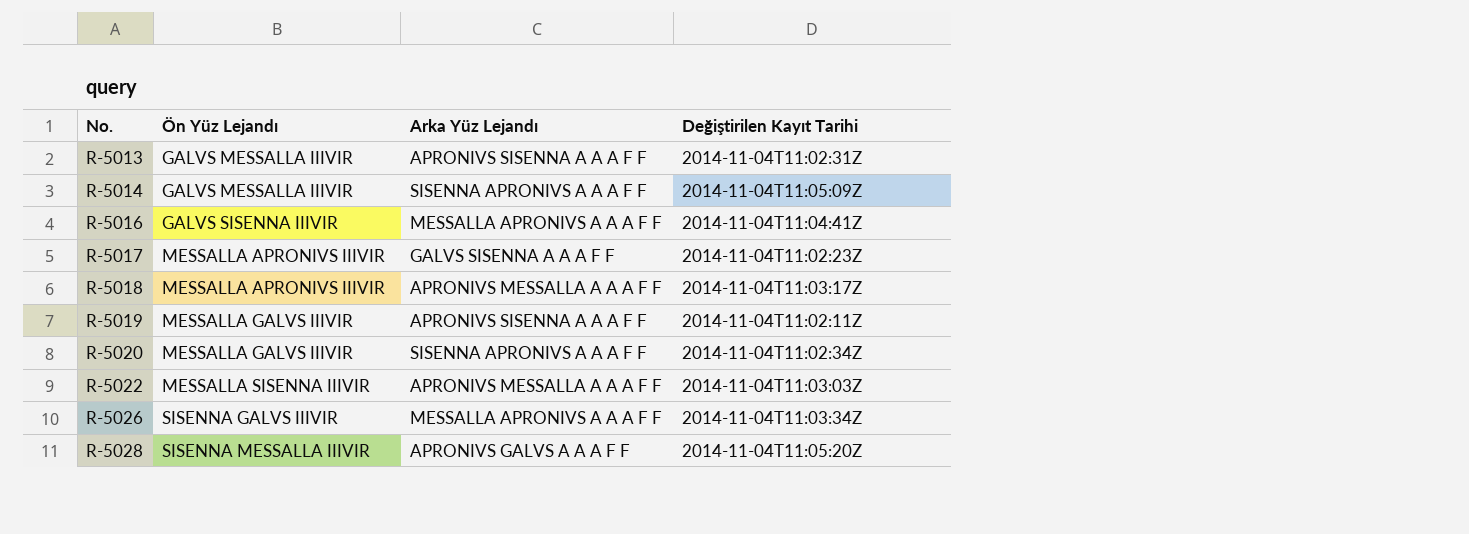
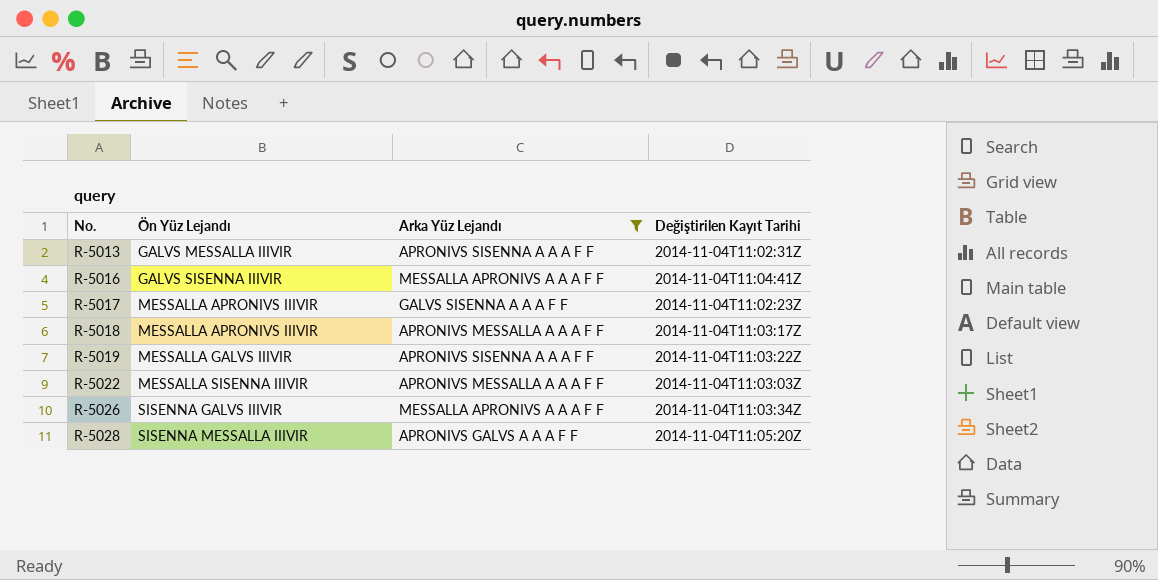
filter: none -> Arka Yüz Lejandı != SISENNA APRONIVS A A A F F
R-5019 | Değiştirilen Kayıt Tarihi: 2014-11-04T11:02:11Z -> 2014-11-04T11:03:22Z

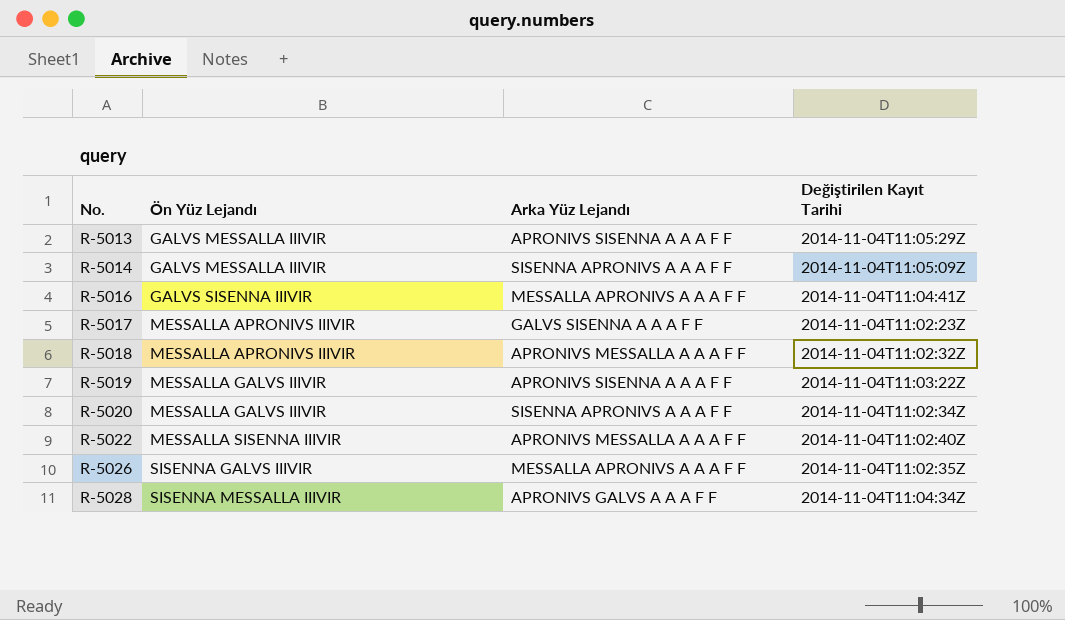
filter: Arka Yüz Lejandı != SISENNA APRONIVS A A A F F -> none
R-5013 | Değiştirilen Kayıt Tarihi: 2014-11-04T11:02:31Z -> 2014-11-04T11:05:29Z
R-5018 | Değiştirilen Kayıt Tarihi: 2014-11-04T11:03:17Z -> 2014-11-04T11:02:32Z
R-5022 | Değiştirilen Kayıt Tarihi: 2014-11-04T11:03:03Z -> 2014-11-04T11:02:40Z
R-5026 | Değiştirilen Kayıt Tarihi: 2014-11-04T11:03:34Z -> 2014-11-04T11:02:35Z
R-5028 | Değiştirilen Kayıt Tarihi: 2014-11-04T11:05:20Z -> 2014-11-04T11:04:34Z

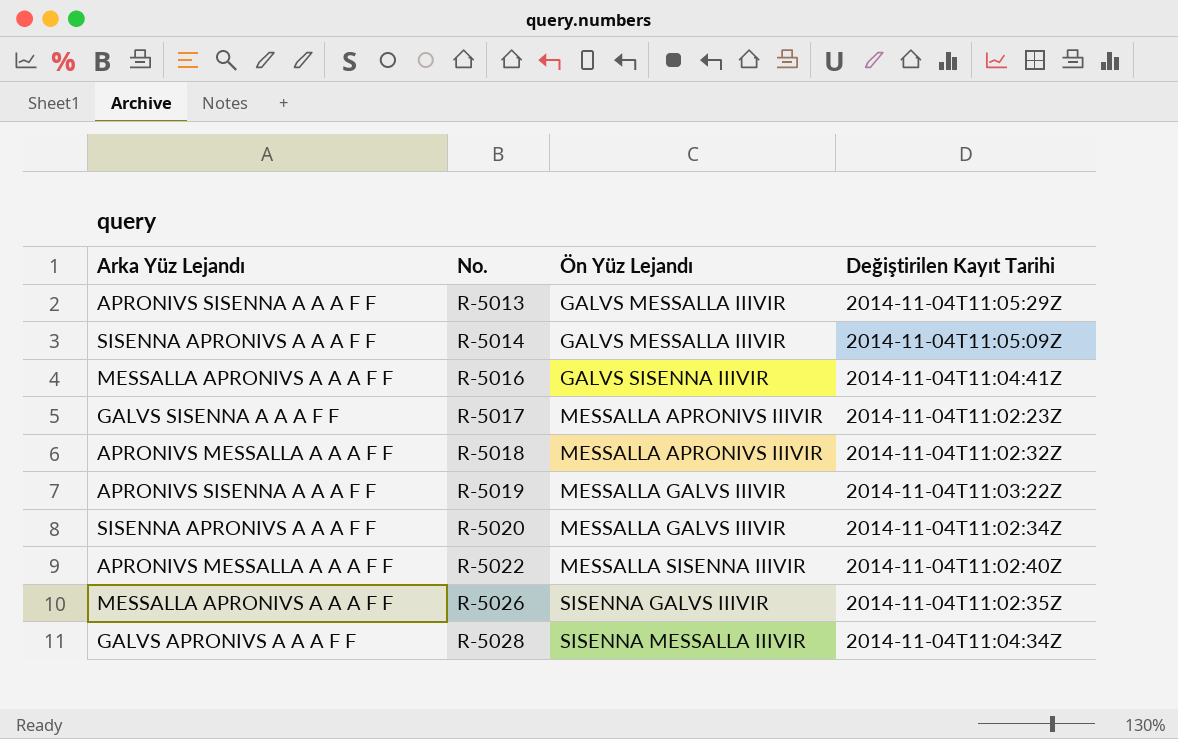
column Arka Yüz Lejandı | position: 3 -> 1
R-5028 | Arka Yüz Lejandı: APRONIVS GALVS A A A F F -> GALVS APRONIVS A A A F F

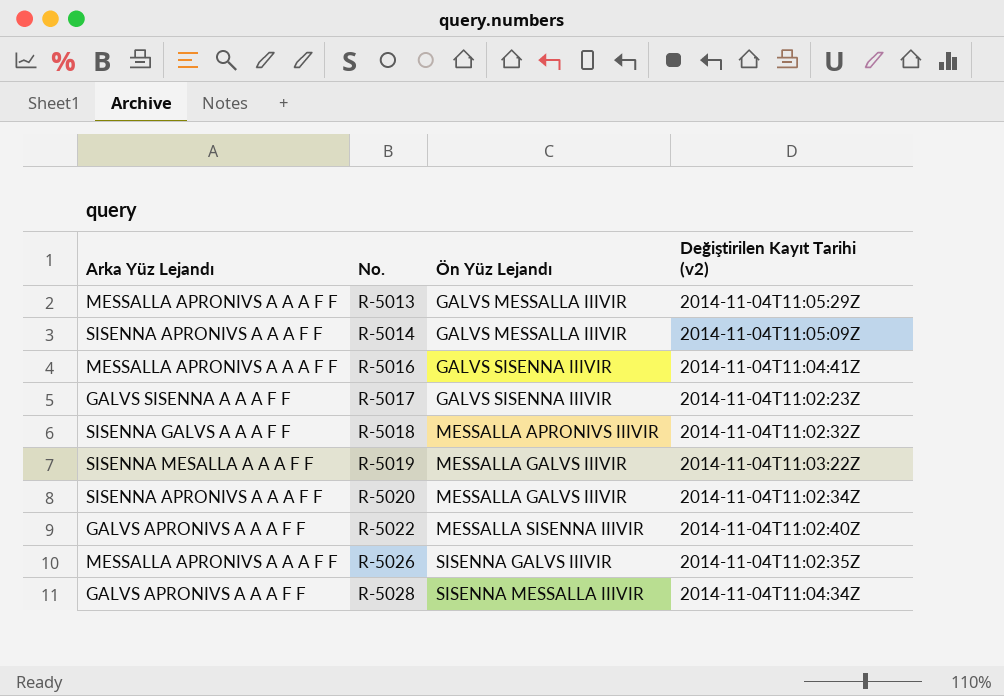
column name: Değiştirilen Kayıt Tarihi -> Değiştirilen Kayıt Tarihi (v2)
R-5013 | Arka Yüz Lejandı: APRONIVS SISENNA A A A F F -> MESSALLA APRONIVS A A A F F
R-5017 | Ön Yüz Lejandı: MESSALLA APRONIVS IIIVIR -> GALVS SISENNA IIIVIR
R-5018 | Arka Yüz Lejandı: APRONIVS MESSALLA A A A F F -> SISENNA GALVS A A A F F
R-5019 | Arka Yüz Lejandı: APRONIVS SISENNA A A A F F -> SISENNA MESALLA A A A F F
R-5022 | Arka Yüz Lejandı: APRONIVS MESSALLA A A A F F -> GALVS APRONIVS A A A F F

